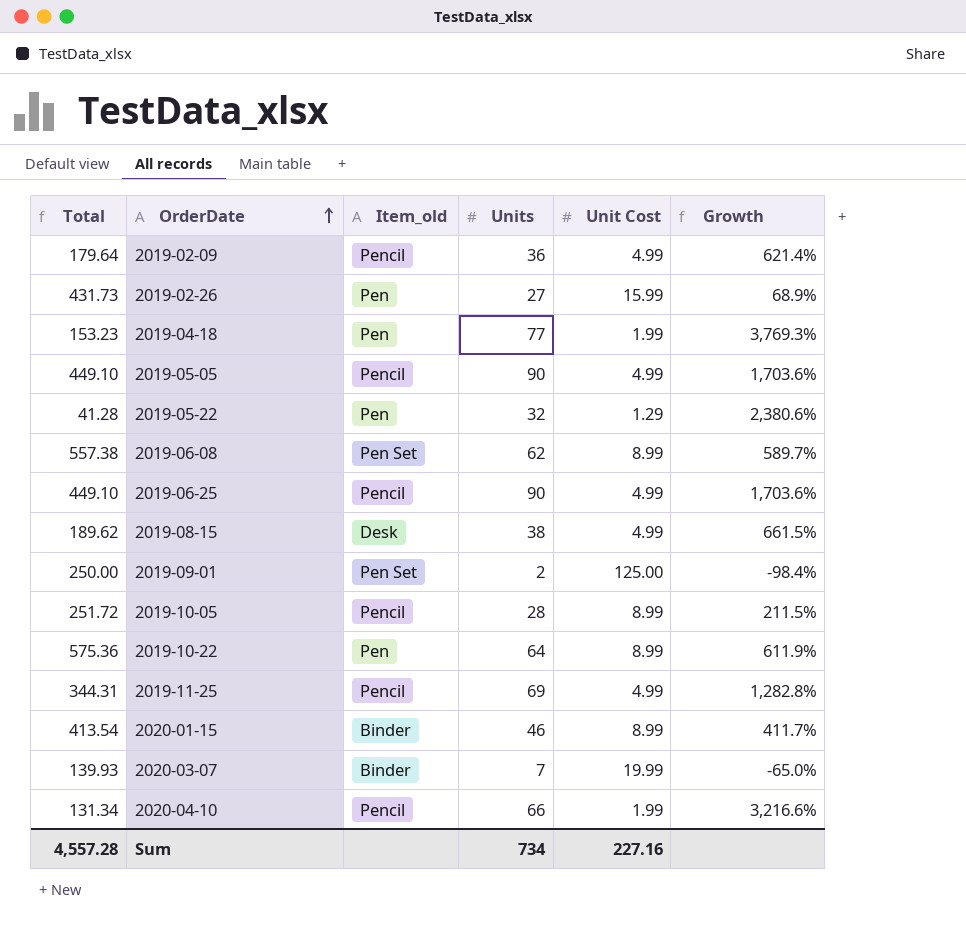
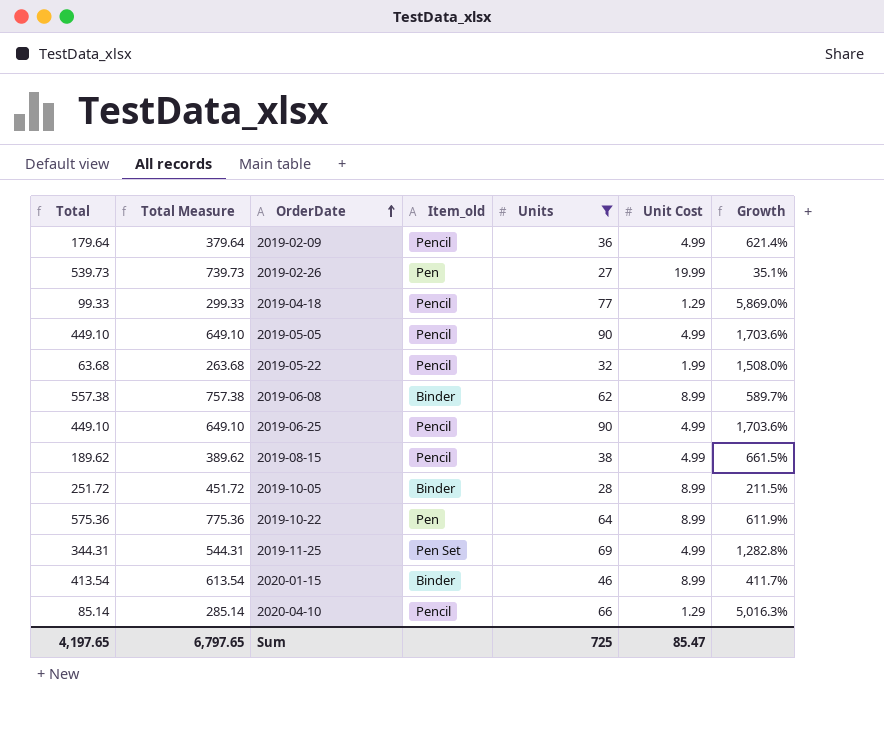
filter: none -> Units >= 27
column Total Measure | formula: none -> [Total] + 200
2019-02-26 | Total: 431.73 -> 539.73
2019-02-26 | Unit Cost: 15.99 -> 19.99
2019-02-26 | Growth: 68.9% -> 35.1%
2019-04-18 | Total: 153.23 -> 99.33
2019-04-18 | Item_old: Pen -> Pencil
2019-04-18 | Unit Cost: 1.99 -> 1.29
2019-04-18 | Growth: 3,769.3% -> 5,869.0%
2019-05-22 | Total: 41.28 -> 63.68
2019-05-22 | Item_old: Pen -> Pencil
2019-05-22 | Unit Cost: 1.29 -> 1.99
2019-05-22 | Growth: 2,380.6% -> 1,508.0%
2019-06-08 | Item_old: Pen Set -> Binder
2019-08-15 | Item_old: Desk -> Pencil
2019-10-05 | Item_old: Pencil -> Binder
2019-11-25 | Item_old: Pencil -> Pen Set
2020-04-10 | Total: 131.34 -> 85.14
2020-04-10 | Unit Cost: 1.99 -> 1.29
2020-04-10 | Growth: 3,216.6% -> 5,016.3%
Sum | Total: 4,557.28 -> 4,197.65
Sum | Units: 734 -> 725
Sum | Unit Cost: 227.16 -> 85.47

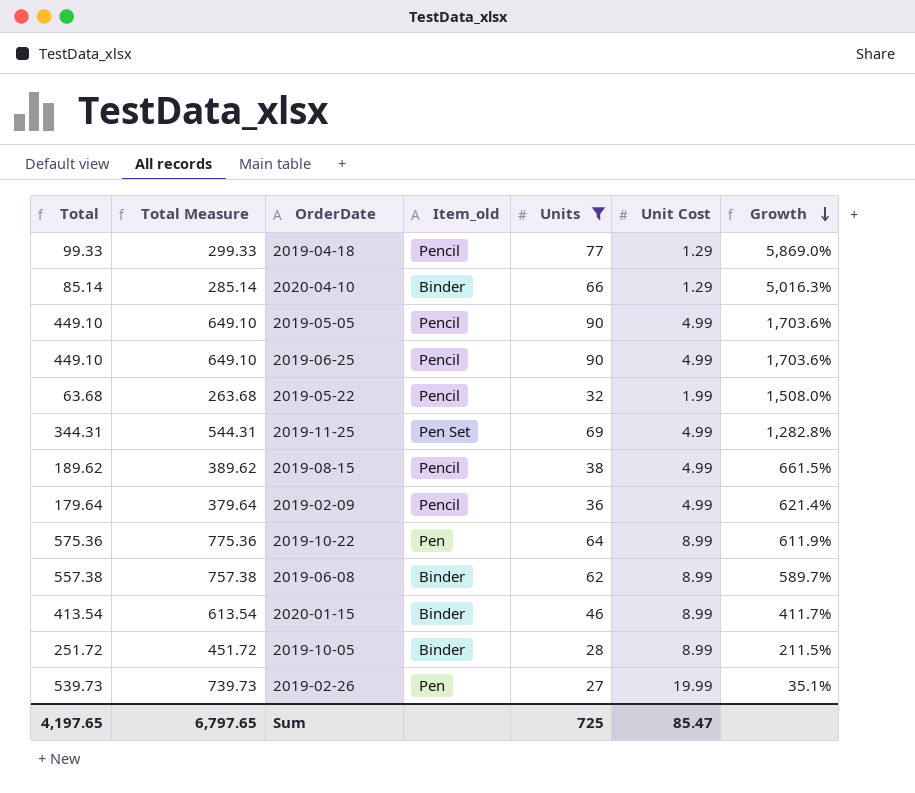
row order: OrderDate ascending -> Growth descending
2020-04-10 | Item_old: Pencil -> Binder

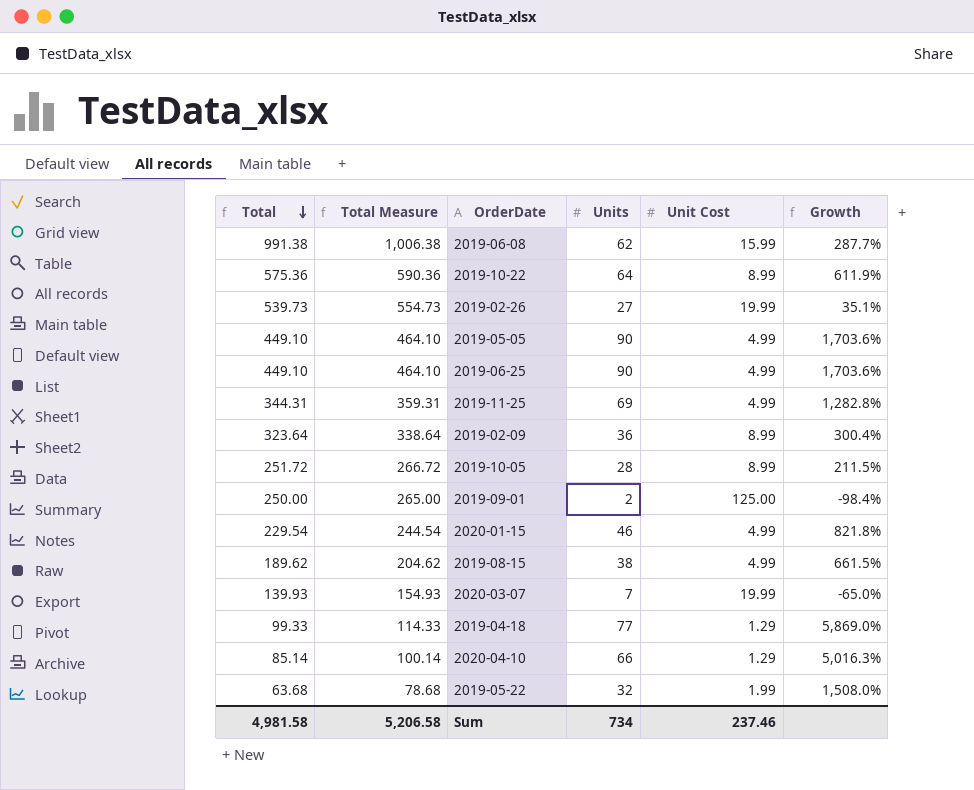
filter: Units >= 27 -> none
row order: Growth descending -> Total descending
column Item_old | position: 4 -> none
column Total Measure | formula: [Total] + 200 -> [Total] + 15
2019-06-08 | Total: 557.38 -> 991.38
2019-06-08 | Unit Cost: 8.99 -> 15.99
2019-06-08 | Growth: 589.7% -> 287.7%
2019-02-09 | Total: 179.64 -> 323.64
2019-02-09 | Unit Cost: 4.99 -> 8.99
2019-02-09 | Growth: 621.4% -> 300.4%
2020-01-15 | Total: 413.54 -> 229.54
2020-01-15 | Unit Cost: 8.99 -> 4.99
2020-01-15 | Growth: 411.7% -> 821.8%
Sum | Total: 4,197.65 -> 4,981.58
Sum | Total Measure: 6,797.65 -> 5,206.58
Sum | Units: 725 -> 734
Sum | Unit Cost: 85.47 -> 237.46

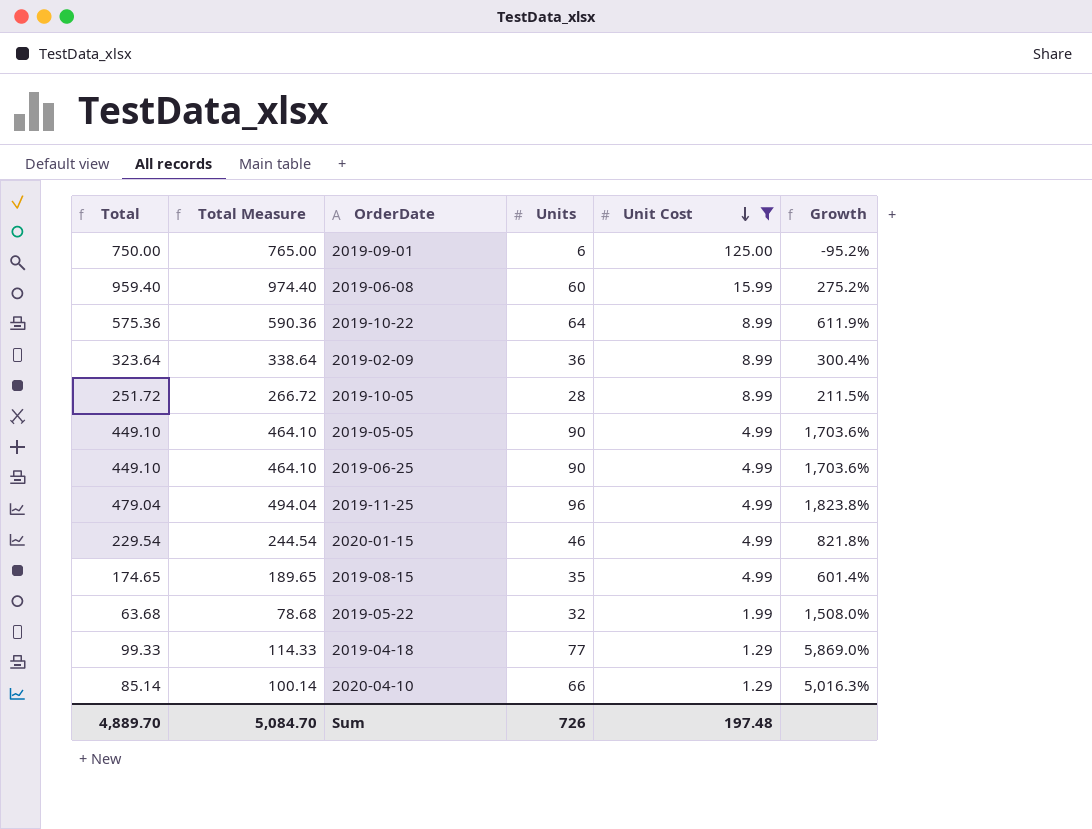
filter: none -> Unit Cost != 19.99
row order: Total descending -> Unit Cost descending
2019-09-01 | Total: 250.00 -> 750.00
2019-09-01 | Total Measure: 265.00 -> 765.00
2019-09-01 | Units: 2 -> 6
2019-09-01 | Growth: -98.4% -> -95.2%
2019-06-08 | Total: 991.38 -> 959.40
2019-06-08 | Total Measure: 1,006.38 -> 974.40
2019-06-08 | Units: 62 -> 60
2019-06-08 | Growth: 287.7% -> 275.2%
2019-11-25 | Total: 344.31 -> 479.04
2019-11-25 | Total Measure: 359.31 -> 494.04
2019-11-25 | Units: 69 -> 96
2019-11-25 | Growth: 1,282.8% -> 1,823.8%
2019-08-15 | Total: 189.62 -> 174.65
2019-08-15 | Total Measure: 204.62 -> 189.65
2019-08-15 | Units: 38 -> 35
2019-08-15 | Growth: 661.5% -> 601.4%
Sum | Total: 4,981.58 -> 4,889.70
Sum | Total Measure: 5,206.58 -> 5,084.70
Sum | Units: 734 -> 726
Sum | Unit Cost: 237.46 -> 197.48

